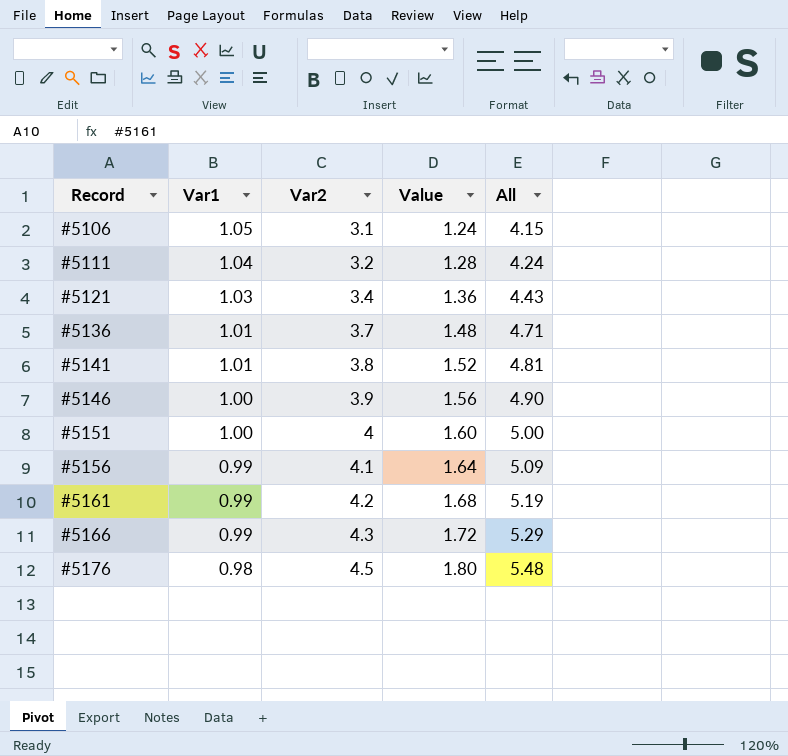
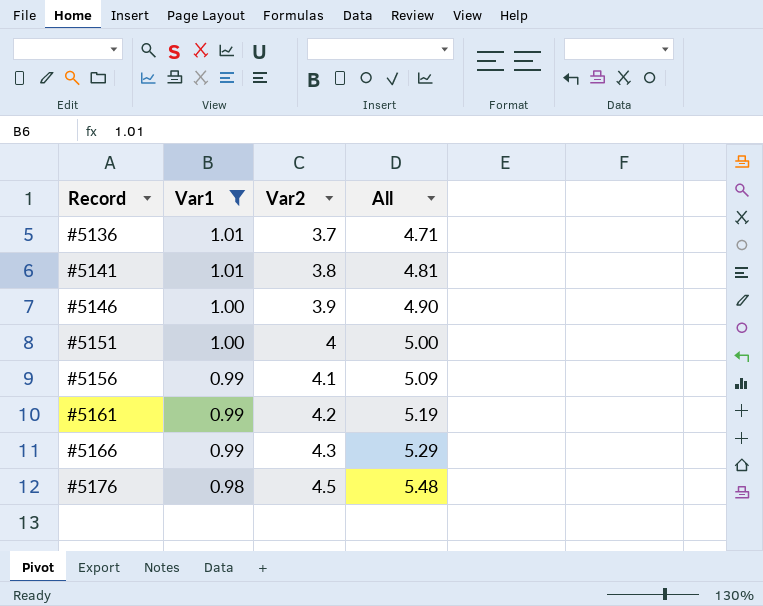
filter: none -> Var1 <= 1.01
column Value | formula: [Var2] * 0.4 -> none

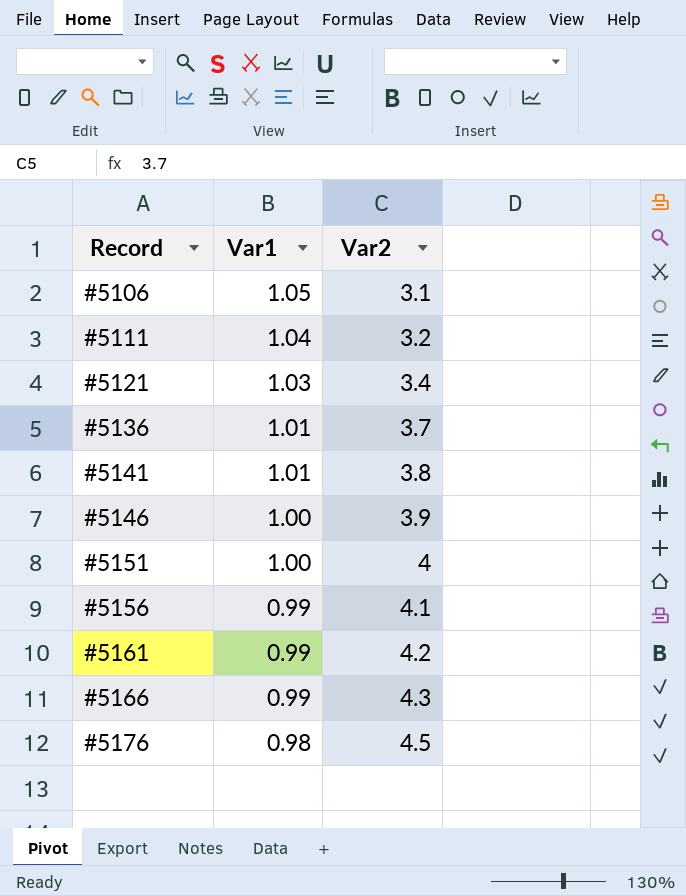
filter: Var1 <= 1.01 -> none
column All | formula: [Var1] + [Var2] -> none

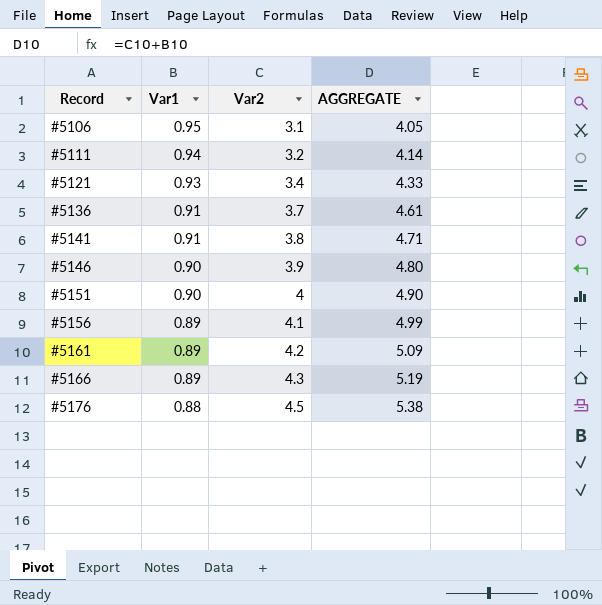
column AGGREGATE | formula: none -> [Var1] + [Var2]
#5106 | Var1: 1.05 -> 0.95
#5111 | Var1: 1.04 -> 0.94
#5121 | Var1: 1.03 -> 0.93
#5136 | Var1: 1.01 -> 0.91
#5141 | Var1: 1.01 -> 0.91
#5146 | Var1: 1.00 -> 0.90
#5151 | Var1: 1.00 -> 0.90
#5156 | Var1: 0.99 -> 0.89
#5161 | Var1: 0.99 -> 0.89
#5166 | Var1: 0.99 -> 0.89
#5176 | Var1: 0.98 -> 0.88

